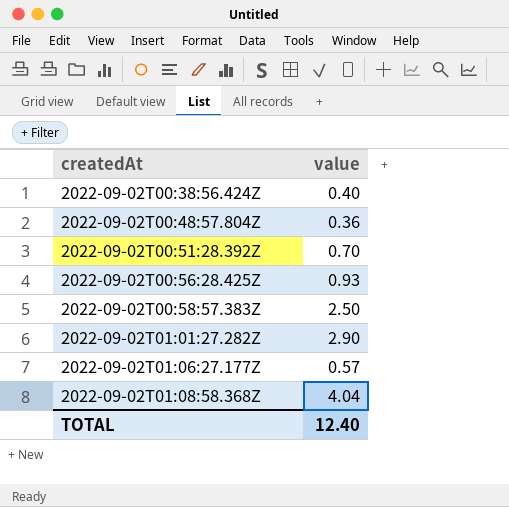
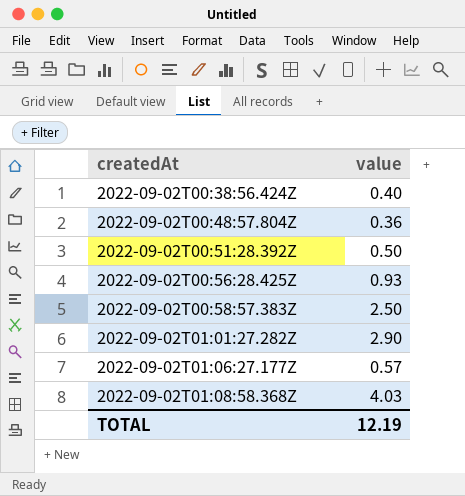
2022-09-02T00:51:28.392Z | value: 0.70 -> 0.50
2022-09-02T01:08:58.368Z | value: 4.04 -> 4.03
TOTAL | value: 12.40 -> 12.19

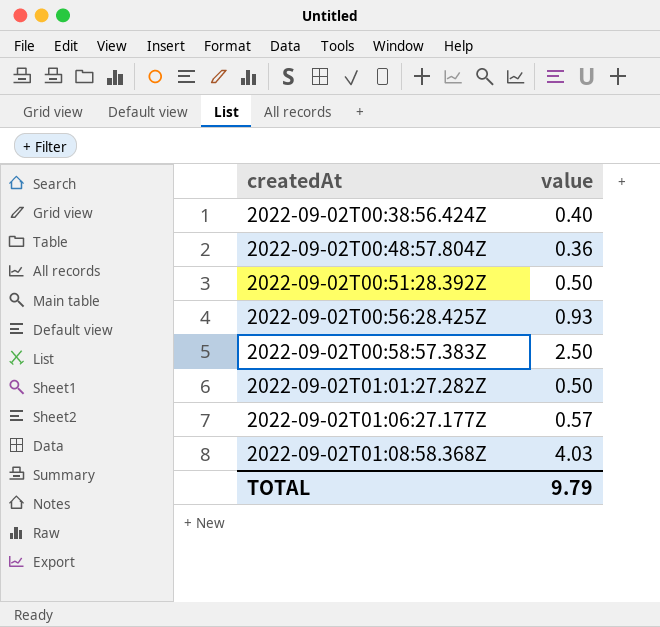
2022-09-02T01:01:27.282Z | value: 2.90 -> 0.50
TOTAL | value: 12.19 -> 9.79

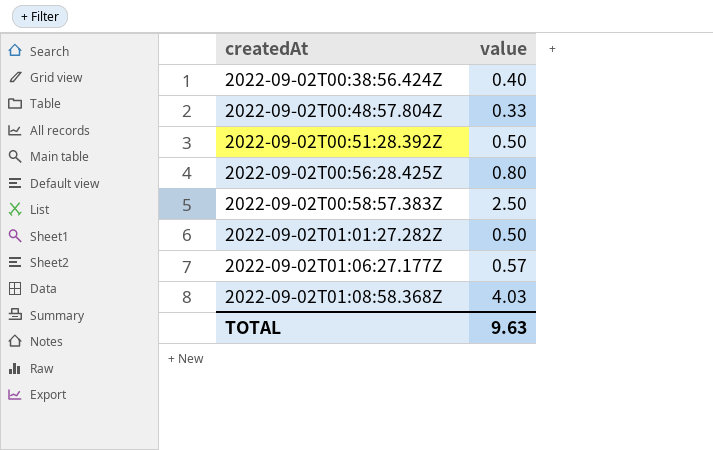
2022-09-02T00:48:57.804Z | value: 0.36 -> 0.33
2022-09-02T00:56:28.425Z | value: 0.93 -> 0.80
TOTAL | value: 9.79 -> 9.63

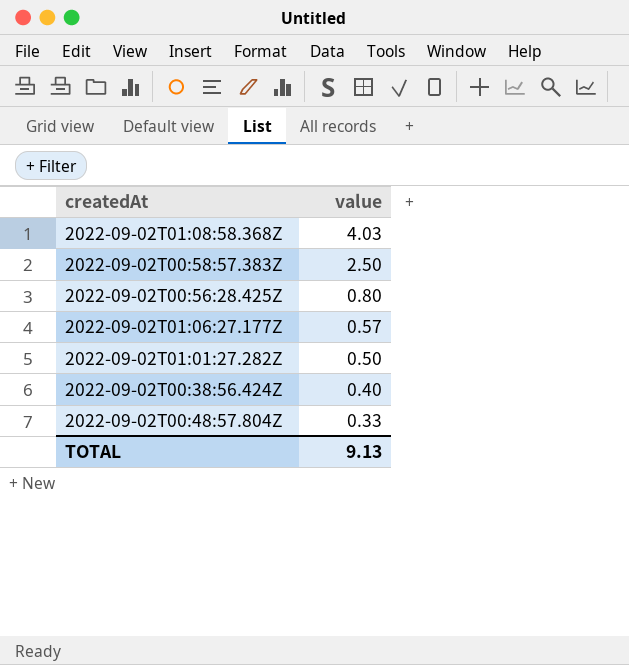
row order: createdAt ascending -> value descending
row 2022-09-02T00:51:28.392Z: 0.50 -> none
TOTAL | value: 9.63 -> 9.13

